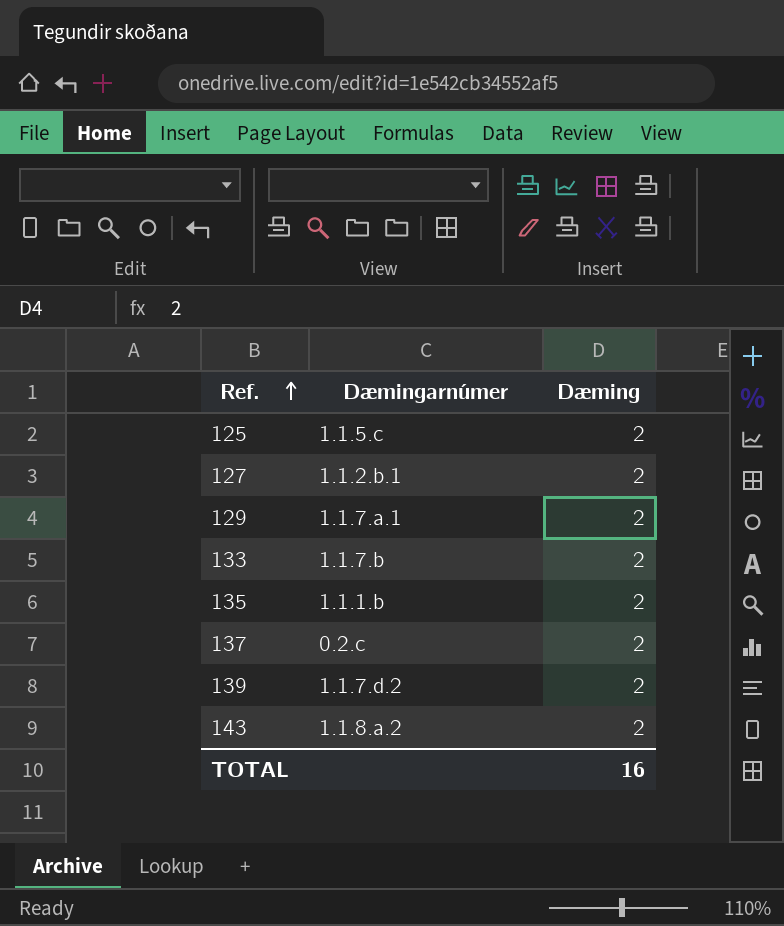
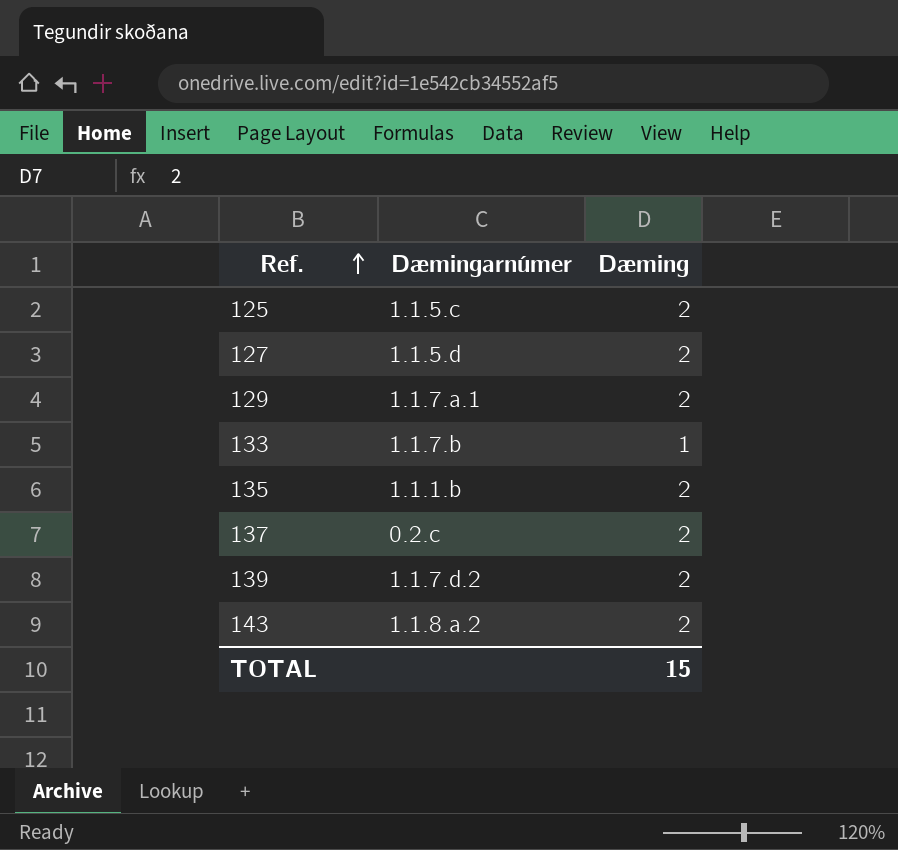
127 | Dæmingarnúmer: 1.1.2.b.1 -> 1.1.5.d
133 | Dæming: 2 -> 1
TOTAL | Dæming: 16 -> 15

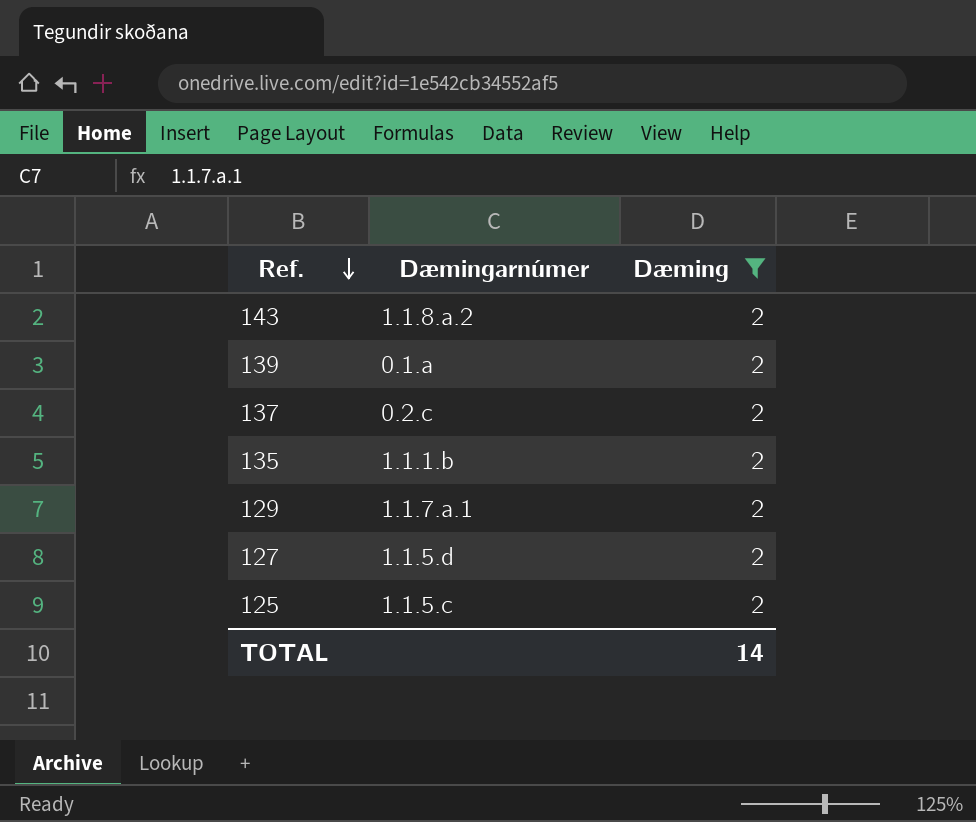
filter: none -> Dæming = 2
row order: Ref. ascending -> Ref. descending
139 | Dæmingarnúmer: 1.1.7.d.2 -> 0.1.a
TOTAL | Dæming: 15 -> 14

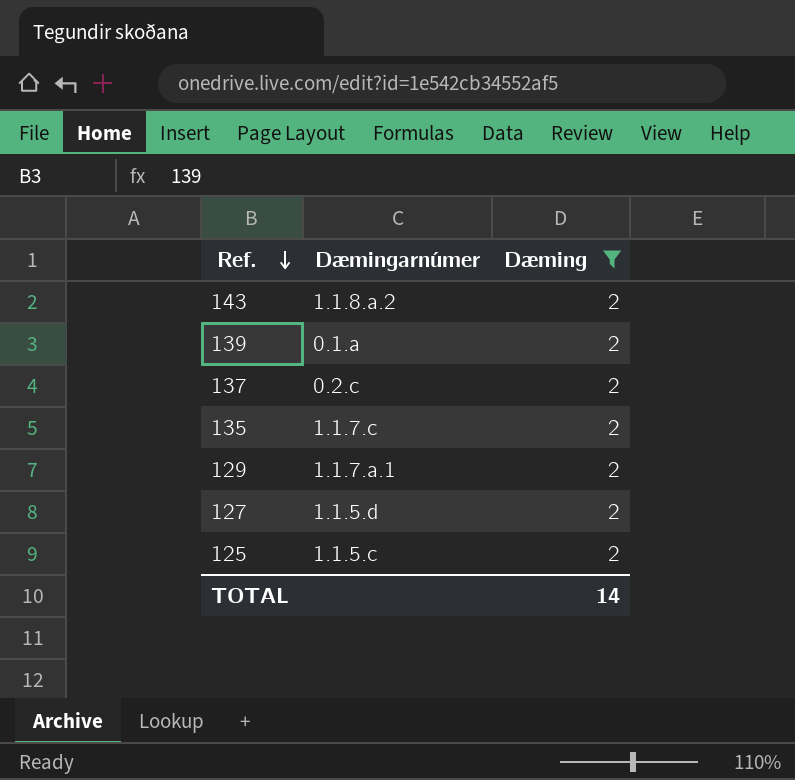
135 | Dæmingarnúmer: 1.1.1.b -> 1.1.7.c

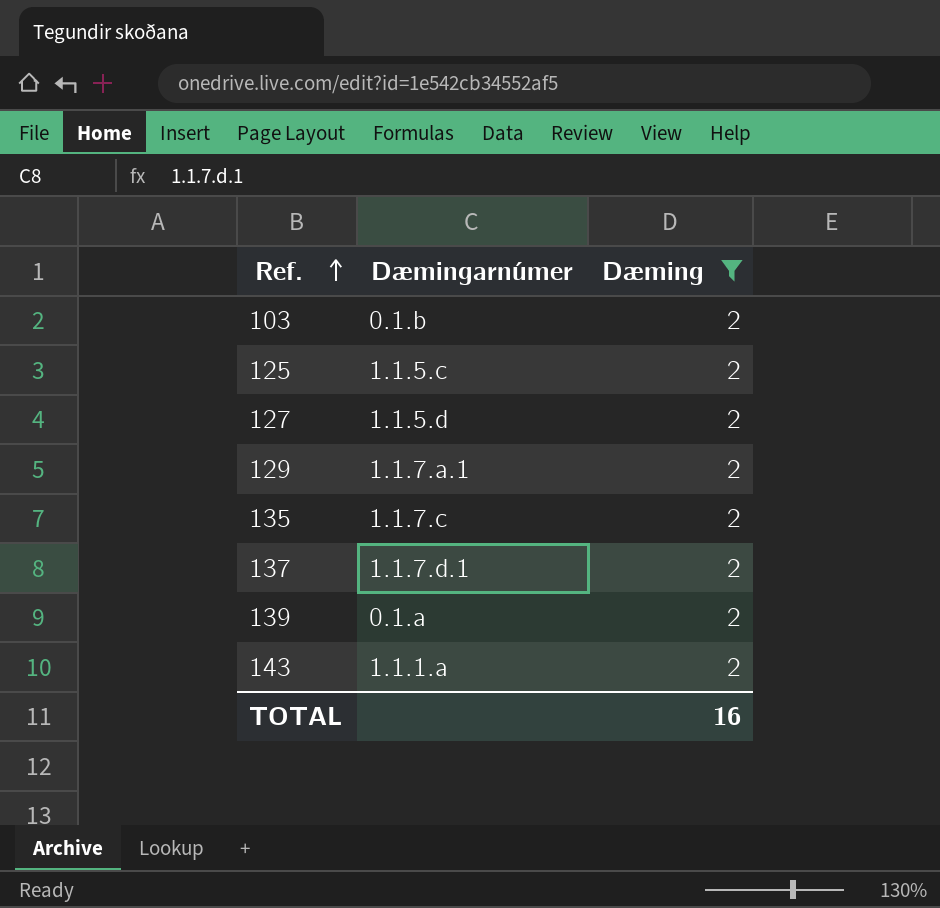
row order: Ref. descending -> Ref. ascending
row 103: none -> 0.1.b | 2
137 | Dæmingarnúmer: 0.2.c -> 1.1.7.d.1
143 | Dæmingarnúmer: 1.1.8.a.2 -> 1.1.1.a
TOTAL | Dæming: 14 -> 16

